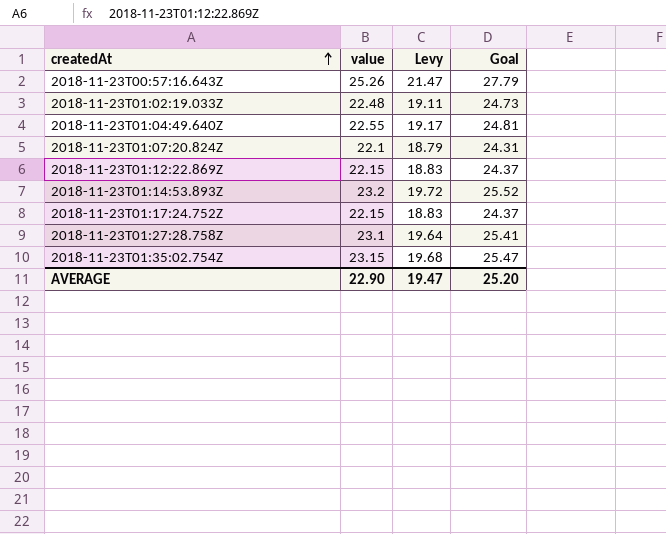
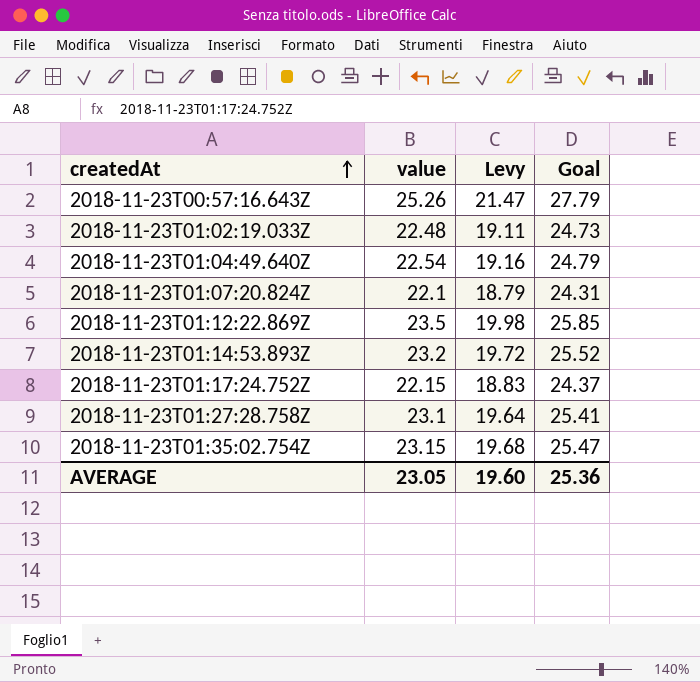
2018-11-23T01:04:49.640Z | value: 22.55 -> 22.54
2018-11-23T01:04:49.640Z | Levy: 19.17 -> 19.16
2018-11-23T01:04:49.640Z | Goal: 24.81 -> 24.79
2018-11-23T01:12:22.869Z | value: 22.15 -> 23.5
2018-11-23T01:12:22.869Z | Levy: 18.83 -> 19.98
2018-11-23T01:12:22.869Z | Goal: 24.37 -> 25.85
AVERAGE | value: 22.90 -> 23.05
AVERAGE | Levy: 19.47 -> 19.60
AVERAGE | Goal: 25.20 -> 25.36

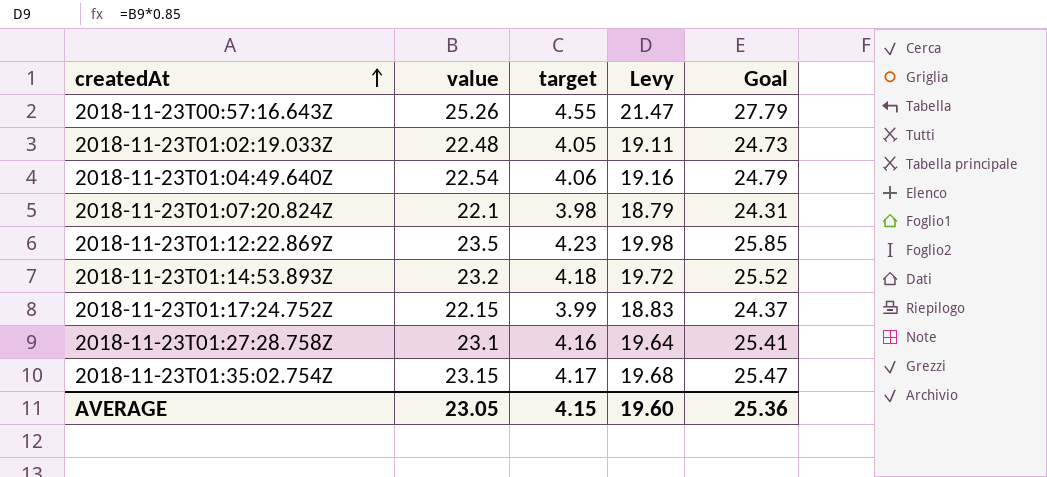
column target | formula: none -> [value] * 0.18

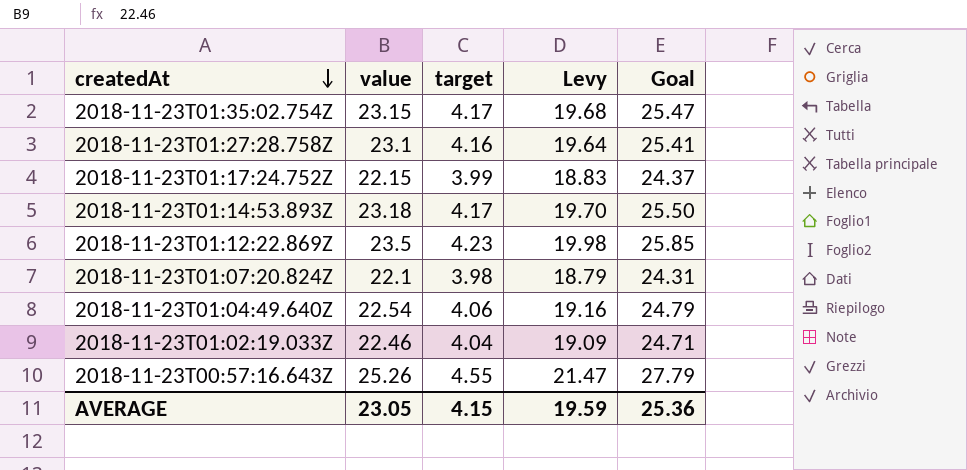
row order: createdAt ascending -> createdAt descending
2018-11-23T01:14:53.893Z | value: 23.2 -> 23.18
2018-11-23T01:14:53.893Z | target: 4.18 -> 4.17
2018-11-23T01:14:53.893Z | Levy: 19.72 -> 19.70
2018-11-23T01:14:53.893Z | Goal: 25.52 -> 25.50
2018-11-23T01:02:19.033Z | value: 22.48 -> 22.46
2018-11-23T01:02:19.033Z | target: 4.05 -> 4.04
2018-11-23T01:02:19.033Z | Levy: 19.11 -> 19.09
2018-11-23T01:02:19.033Z | Goal: 24.73 -> 24.71
AVERAGE | Levy: 19.60 -> 19.59

